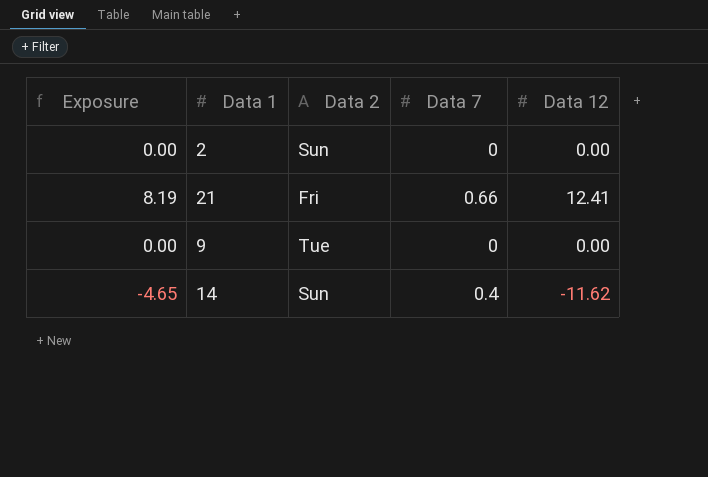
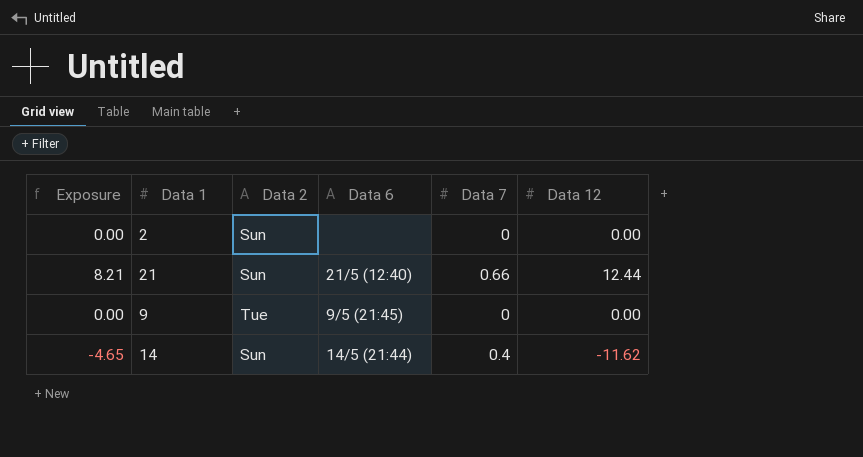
column Data 6 | position: none -> 4
21 | Exposure: 8.19 -> 8.21
21 | Data 2: Fri -> Sun
21 | Data 12: 12.41 -> 12.44

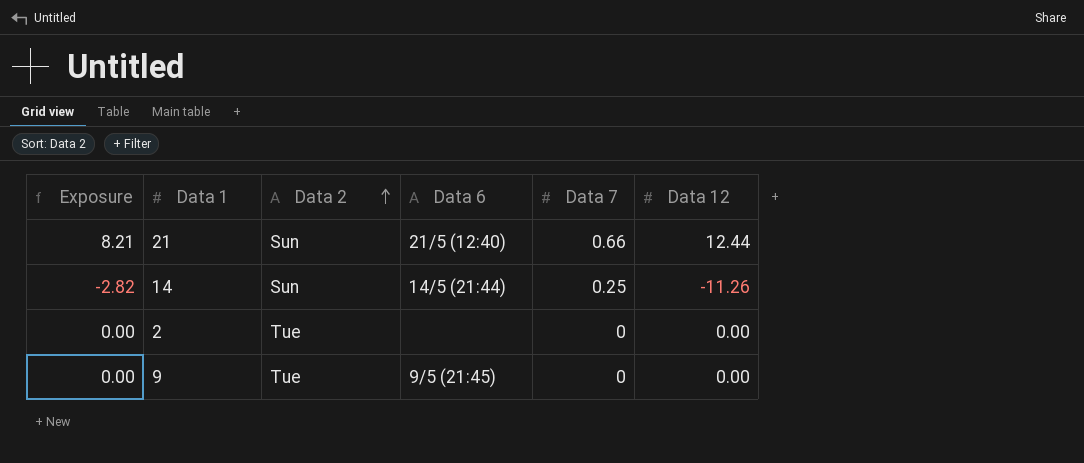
row order: none -> Data 2 ascending
14 | Exposure: -4.65 -> -2.82
14 | Data 7: 0.4 -> 0.25
14 | Data 12: -11.62 -> -11.26
2 | Data 2: Sun -> Tue

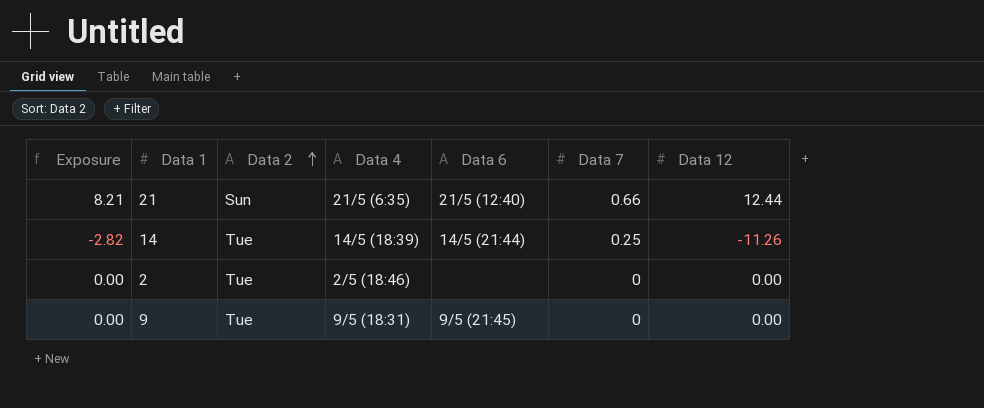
column Data 4 | position: none -> 4
14 | Data 2: Sun -> Tue

